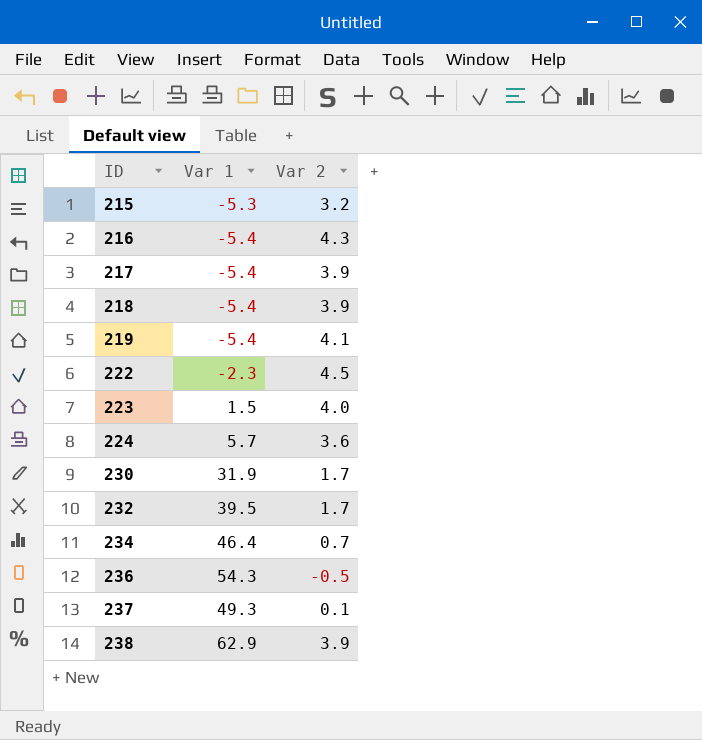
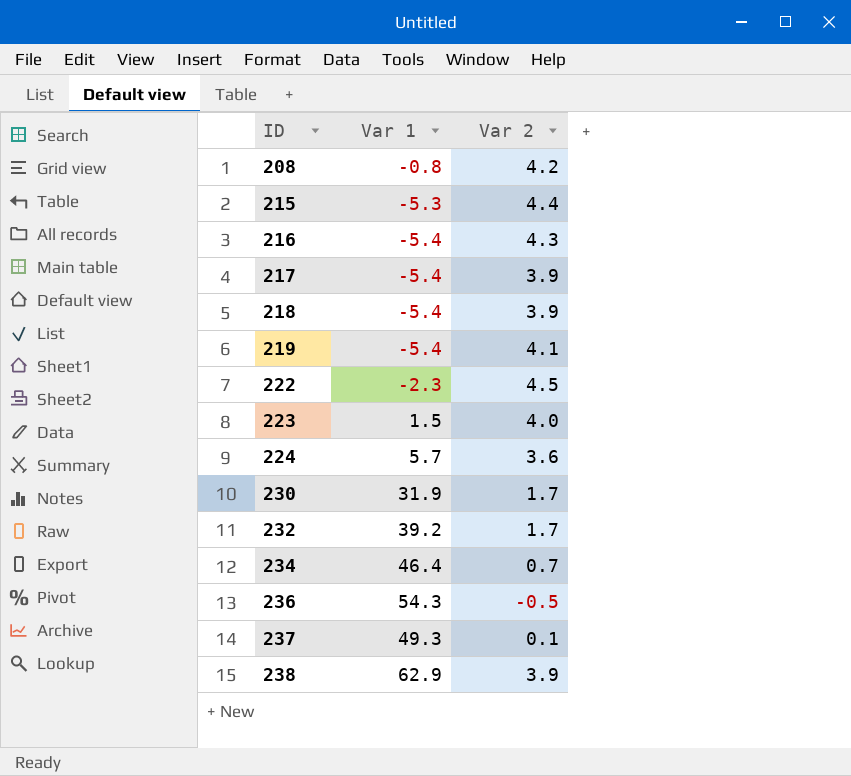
row 208: none -> -0.8 | 4.2
215 | Var 2: 3.2 -> 4.4
232 | Var 1: 39.5 -> 39.2

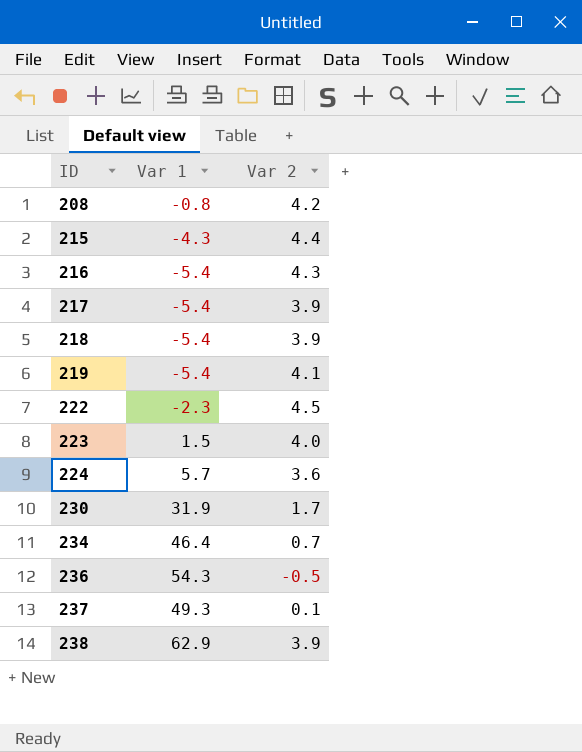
row 232: 39.2 | 1.7 -> none
215 | Var 1: -5.3 -> -4.3

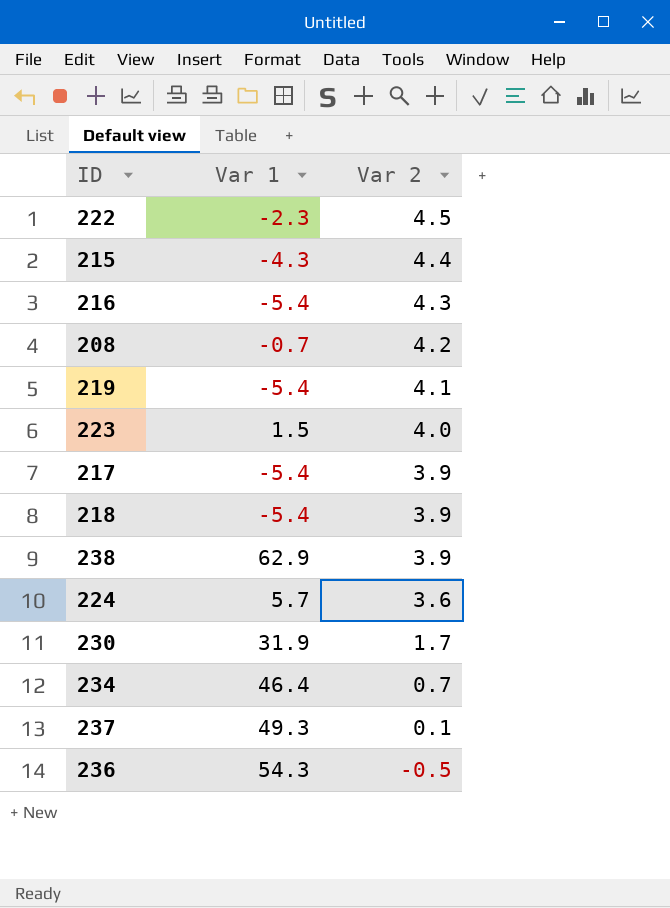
row order: ID ascending -> Var 2 descending
208 | Var 1: -0.8 -> -0.7

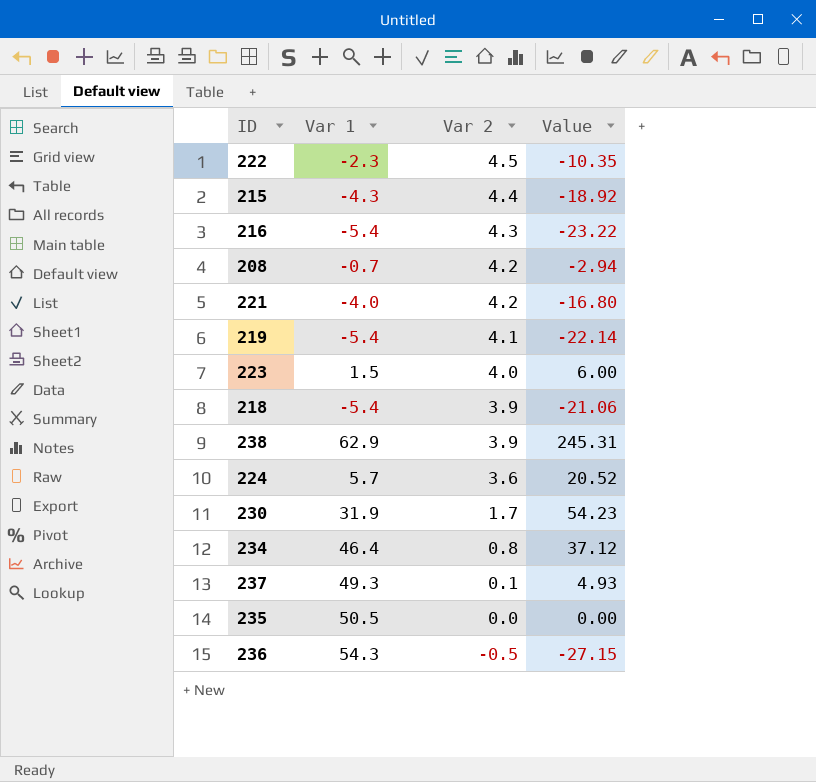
column Value | formula: none -> [Var 1] * [Var 2]
row 217: -5.4 | 3.9 -> none
row 221: none -> -4.0 | 4.2 | -16.80
234 | Var 2: 0.7 -> 0.8
row 235: none -> 50.5 | 0.0 | 0.00

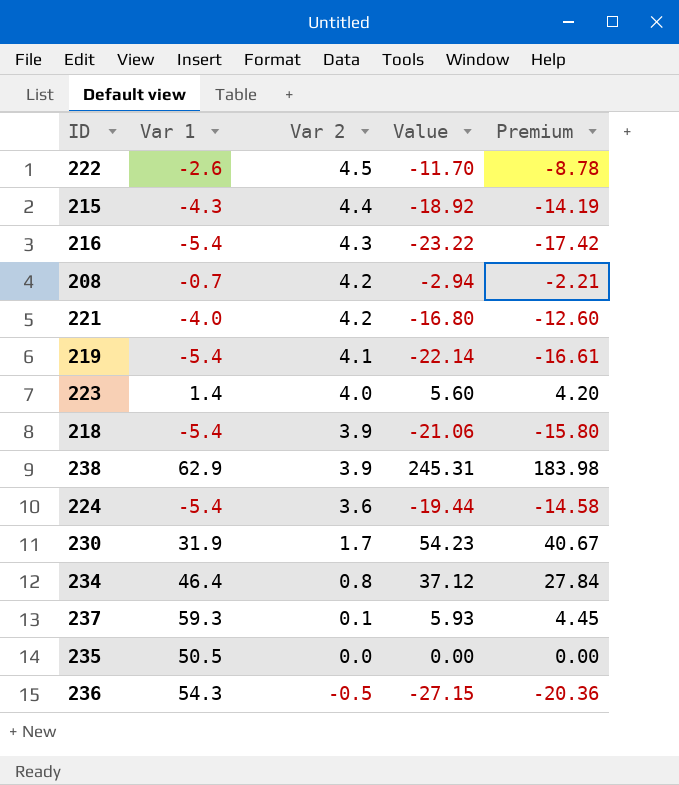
column Premium | formula: none -> [Value] * 0.75
222 | Var 1: -2.3 -> -2.6
222 | Value: -10.35 -> -11.70
223 | Var 1: 1.5 -> 1.4
223 | Value: 6.00 -> 5.60
224 | Var 1: 5.7 -> -5.4
224 | Value: 20.52 -> -19.44
237 | Var 1: 49.3 -> 59.3
237 | Value: 4.93 -> 5.93

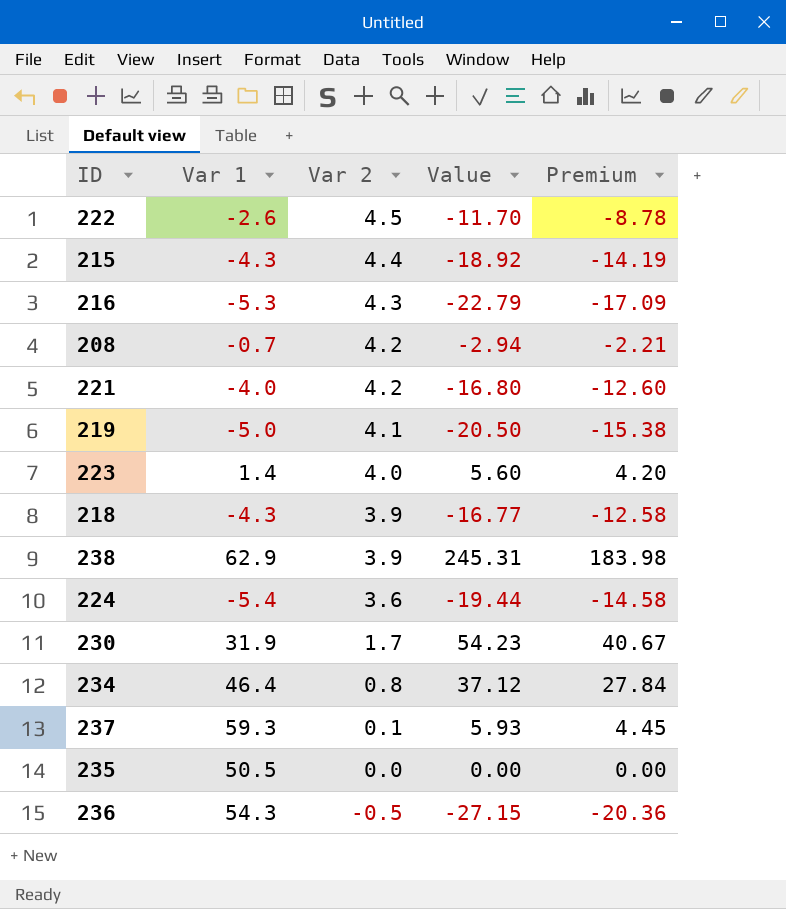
216 | Var 1: -5.4 -> -5.3
216 | Value: -23.22 -> -22.79
216 | Premium: -17.42 -> -17.09
219 | Var 1: -5.4 -> -5.0
219 | Value: -22.14 -> -20.50
219 | Premium: -16.61 -> -15.38
218 | Var 1: -5.4 -> -4.3
218 | Value: -21.06 -> -16.77
218 | Premium: -15.80 -> -12.58

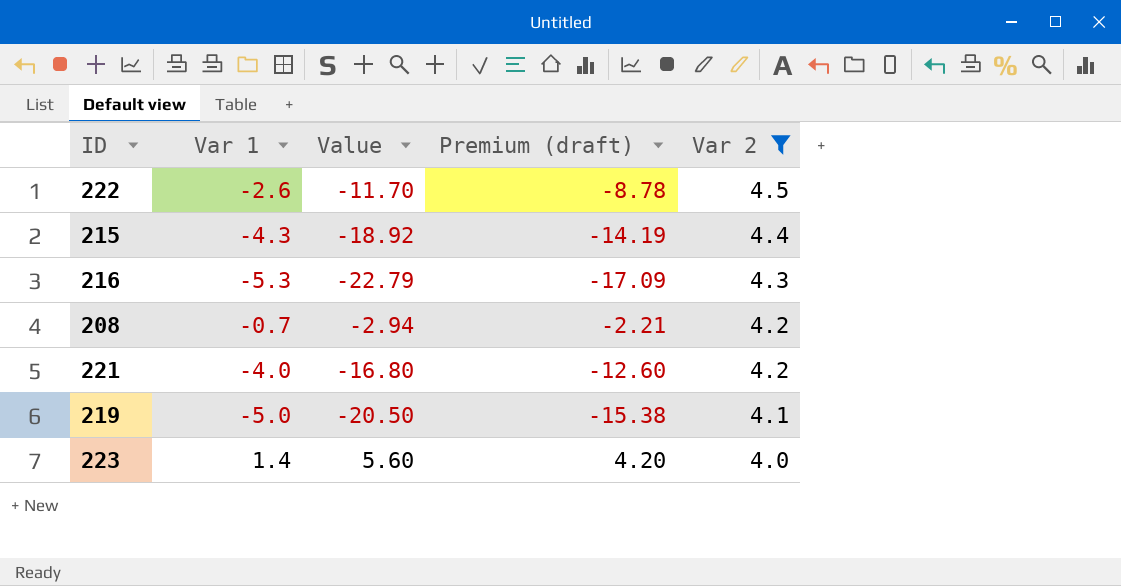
filter: none -> Var 2 >= 4.0
column name: Premium -> Premium (draft)
column Var 2 | position: 3 -> 5

